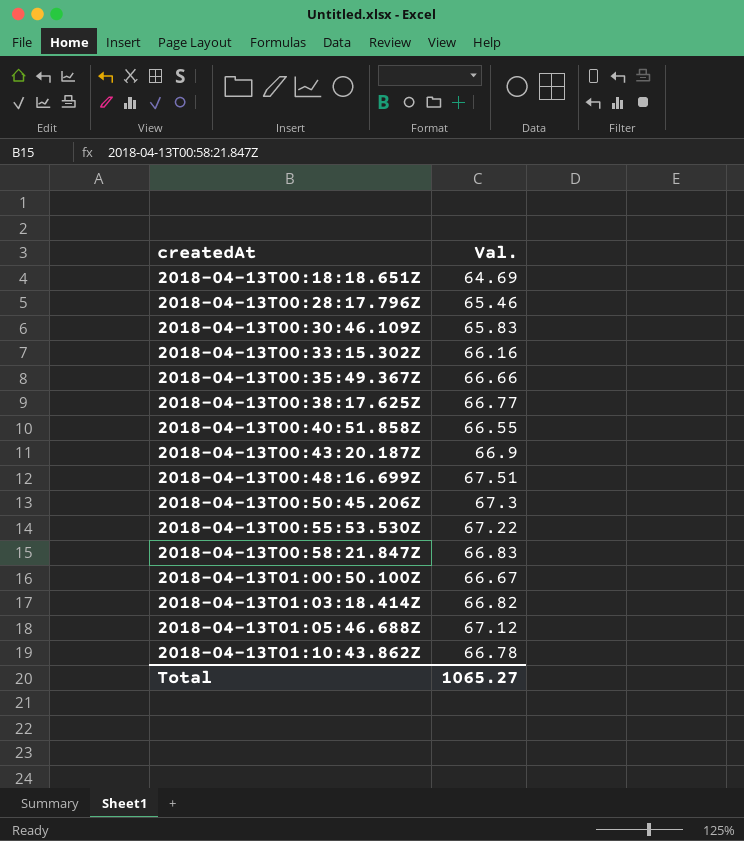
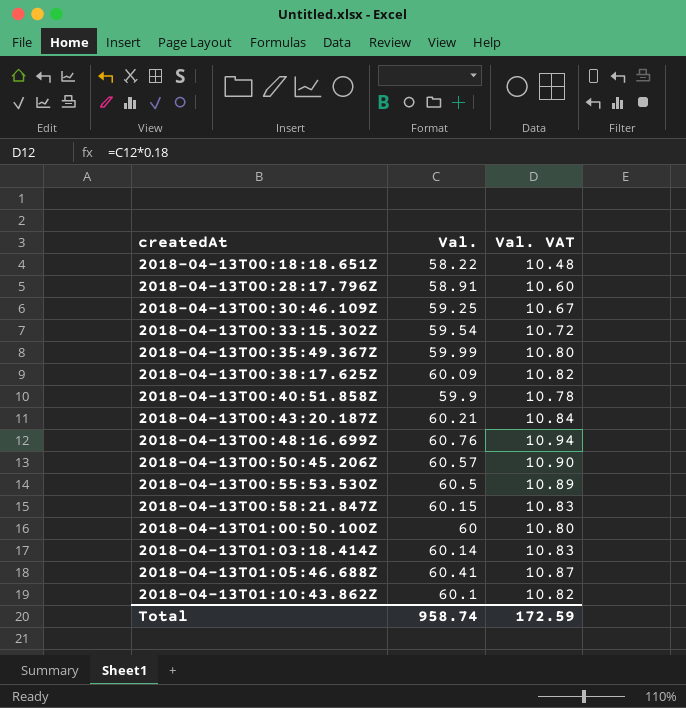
column Val. VAT | formula: none -> [Val.] * 0.18
2018-04-13T00:18:18.651Z | Val.: 64.69 -> 58.22
2018-04-13T00:28:17.796Z | Val.: 65.46 -> 58.91
2018-04-13T00:30:46.109Z | Val.: 65.83 -> 59.25
2018-04-13T00:33:15.302Z | Val.: 66.16 -> 59.54
2018-04-13T00:35:49.367Z | Val.: 66.66 -> 59.99
2018-04-13T00:38:17.625Z | Val.: 66.77 -> 60.09
2018-04-13T00:40:51.858Z | Val.: 66.55 -> 59.9
2018-04-13T00:43:20.187Z | Val.: 66.9 -> 60.21
2018-04-13T00:48:16.699Z | Val.: 67.51 -> 60.76
2018-04-13T00:50:45.206Z | Val.: 67.3 -> 60.57
2018-04-13T00:55:53.530Z | Val.: 67.22 -> 60.5
2018-04-13T00:58:21.847Z | Val.: 66.83 -> 60.15
2018-04-13T01:00:50.100Z | Val.: 66.67 -> 60
2018-04-13T01:03:18.414Z | Val.: 66.82 -> 60.14
2018-04-13T01:05:46.688Z | Val.: 67.12 -> 60.41
2018-04-13T01:10:43.862Z | Val.: 66.78 -> 60.1
Total | Val.: 1065.27 -> 958.74

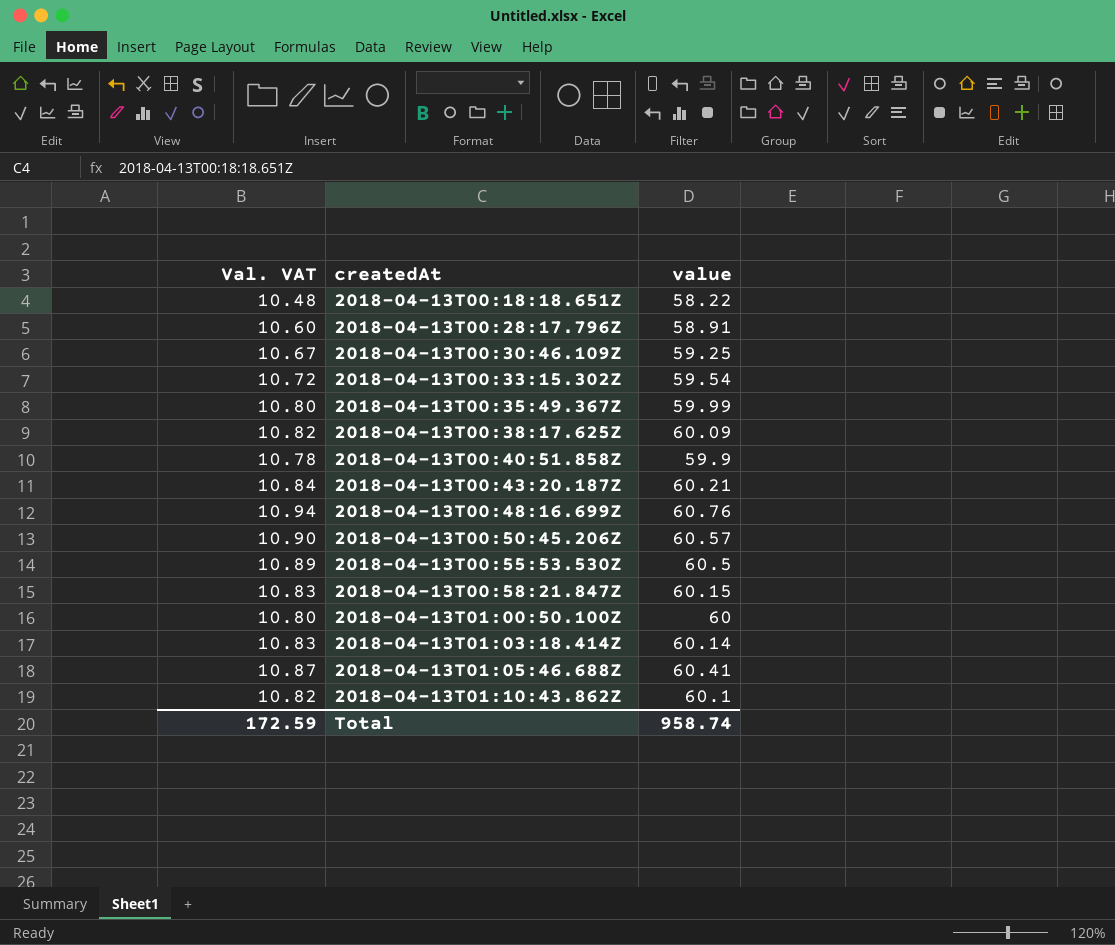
column Val. VAT | position: 3 -> 1
column name: Val. -> value

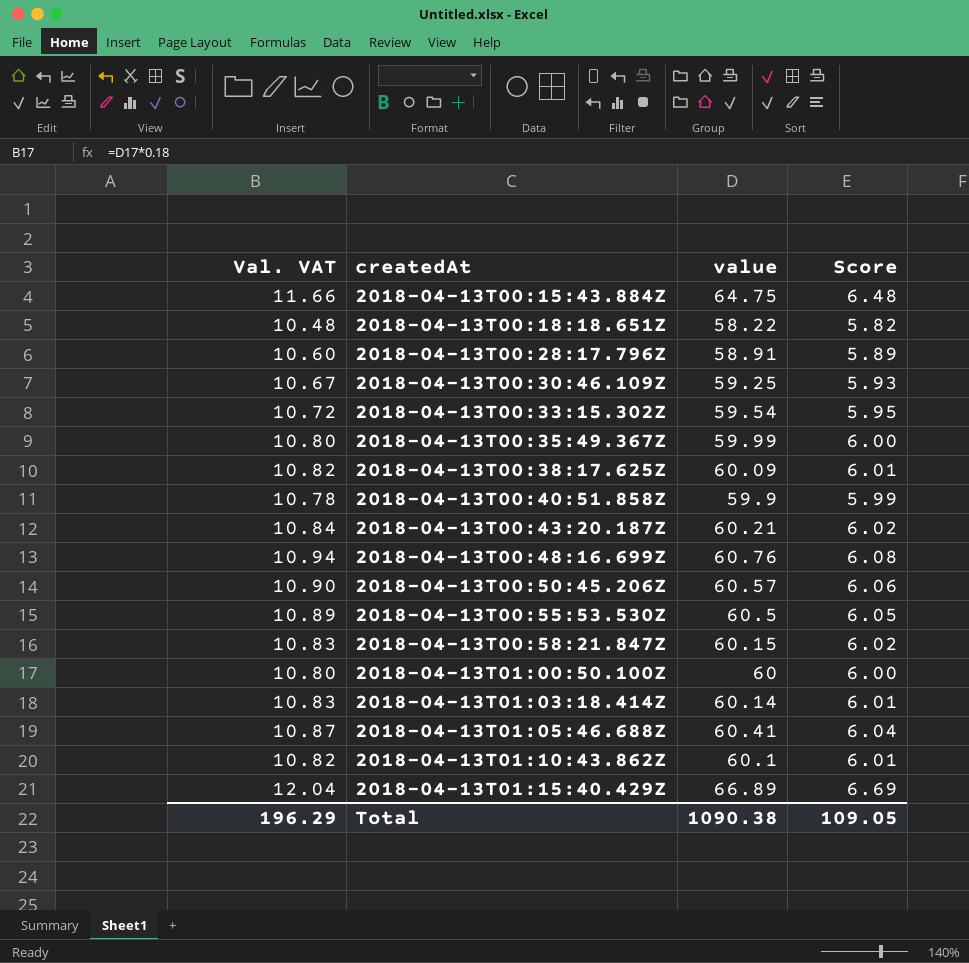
column Score | formula: none -> [value] * 0.1
row 2018-04-13T00:15:43.884Z: none -> 11.66 | 64.75 | 6.48
row 2018-04-13T01:15:40.429Z: none -> 12.04 | 66.89 | 6.69
Total | Val. VAT: 172.59 -> 196.29
Total | value: 958.74 -> 1090.38

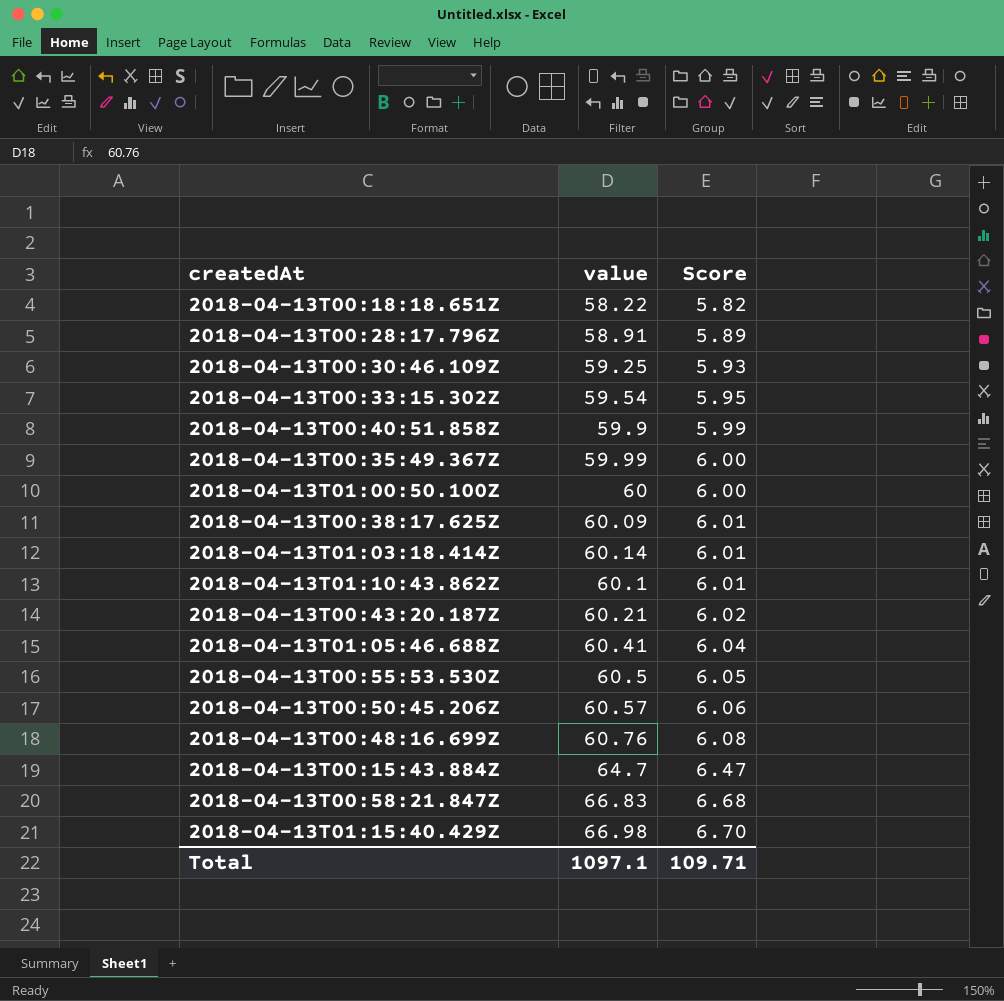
row order: createdAt ascending -> Score ascending
column Val. VAT | formula: [value] * 0.18 -> none
2018-04-13T00:15:43.884Z | value: 64.75 -> 64.7
2018-04-13T00:15:43.884Z | Score: 6.48 -> 6.47
2018-04-13T00:58:21.847Z | value: 60.15 -> 66.83
2018-04-13T00:58:21.847Z | Score: 6.02 -> 6.68
2018-04-13T01:15:40.429Z | value: 66.89 -> 66.98
2018-04-13T01:15:40.429Z | Score: 6.69 -> 6.70
Total | value: 1090.38 -> 1097.1
Total | Score: 109.05 -> 109.71

